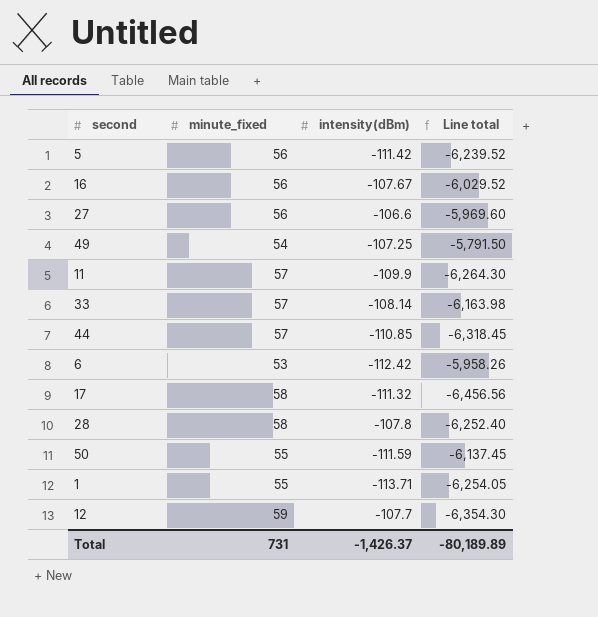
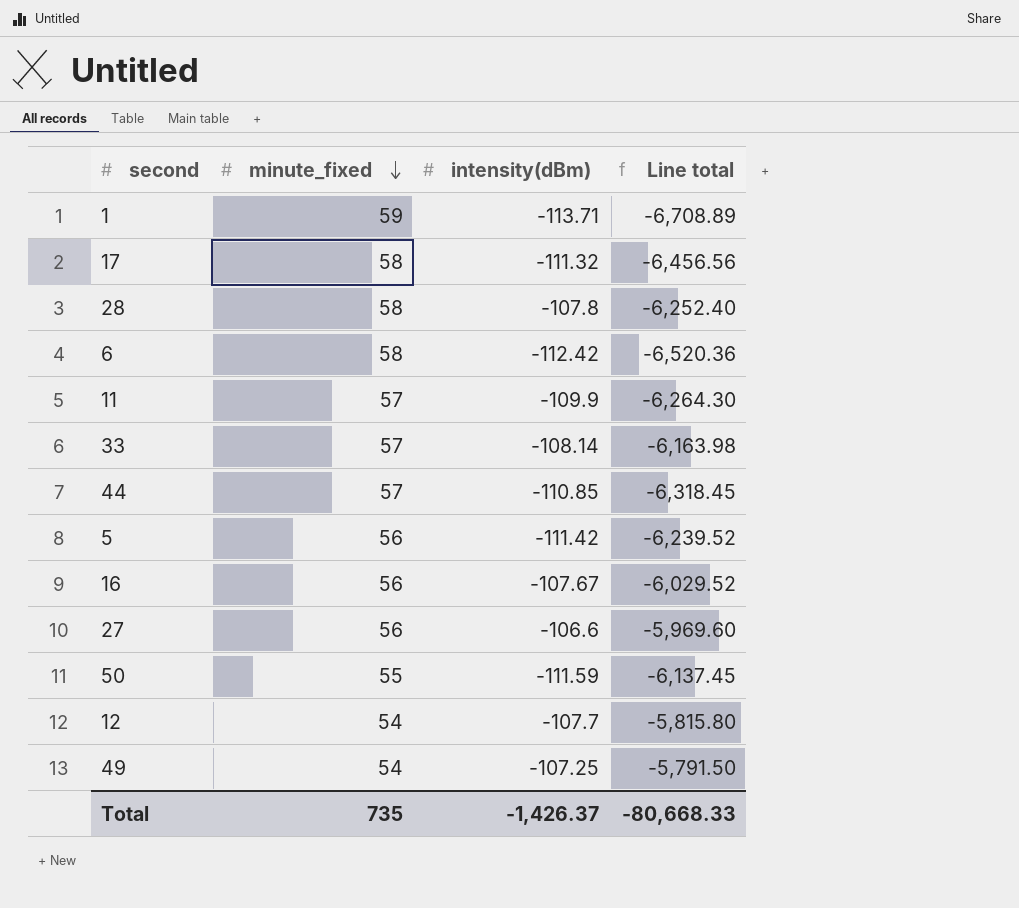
row order: none -> minute_fixed descending
1 | minute_fixed: 55 -> 59
1 | Line total: -6,254.05 -> -6,708.89
6 | minute_fixed: 53 -> 58
6 | Line total: -5,958.26 -> -6,520.36
12 | minute_fixed: 59 -> 54
12 | Line total: -6,354.30 -> -5,815.80
Total | minute_fixed: 731 -> 735
Total | Line total: -80,189.89 -> -80,668.33

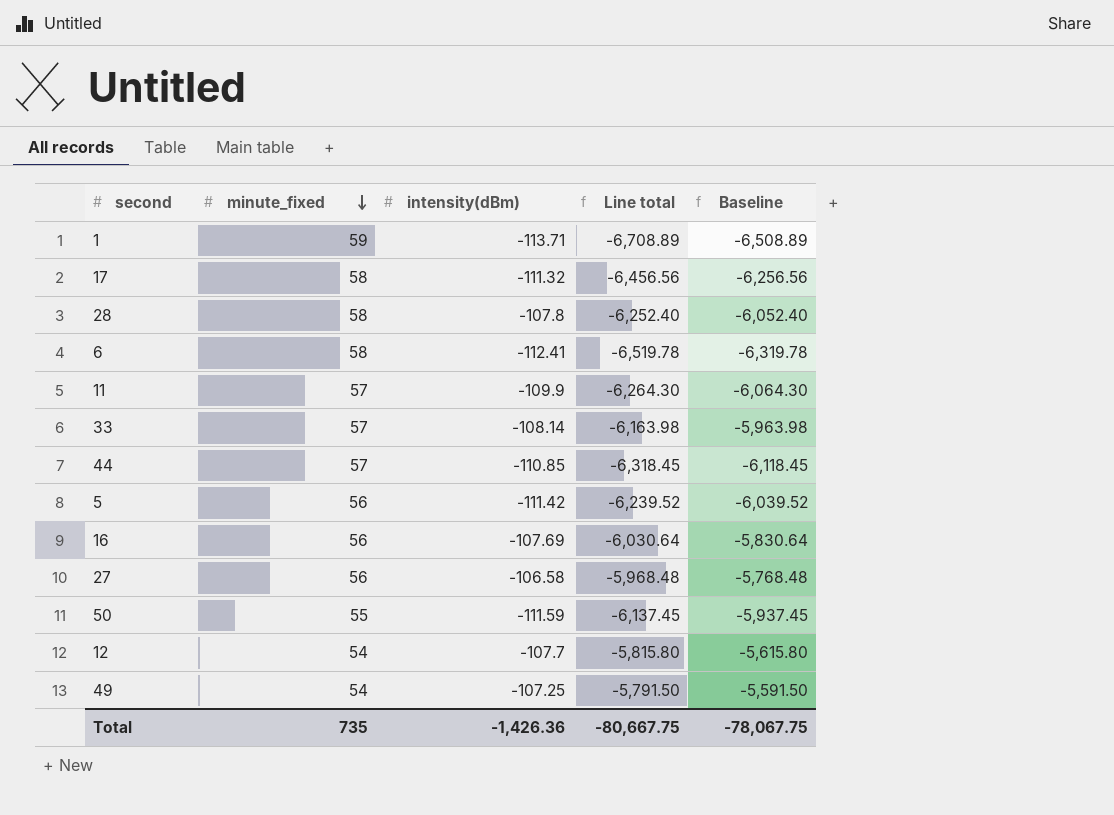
column Baseline | formula: none -> [Line total] + 200
6 | intensity(dBm): -112.42 -> -112.41
6 | Line total: -6,520.36 -> -6,519.78
16 | intensity(dBm): -107.67 -> -107.69
16 | Line total: -6,029.52 -> -6,030.64
27 | intensity(dBm): -106.6 -> -106.58
27 | Line total: -5,969.60 -> -5,968.48
Total | intensity(dBm): -1,426.37 -> -1,426.36
Total | Line total: -80,668.33 -> -80,667.75

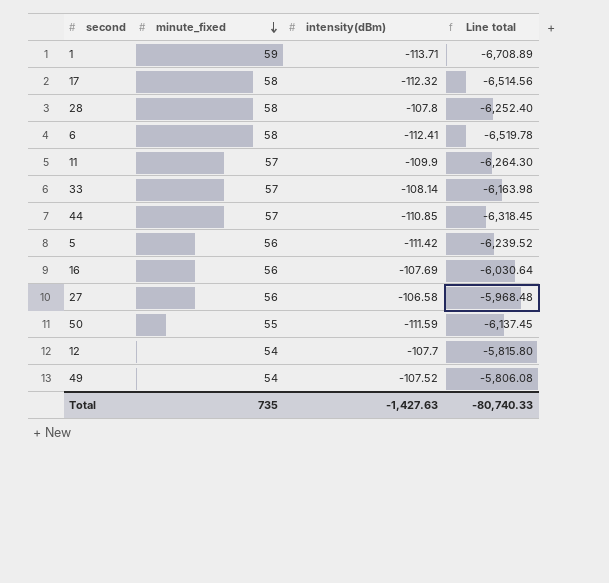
column Baseline | formula: [Line total] + 200 -> none
17 | intensity(dBm): -111.32 -> -112.32
17 | Line total: -6,456.56 -> -6,514.56
49 | intensity(dBm): -107.25 -> -107.52
49 | Line total: -5,791.50 -> -5,806.08
Total | intensity(dBm): -1,426.36 -> -1,427.63
Total | Line total: -80,667.75 -> -80,740.33

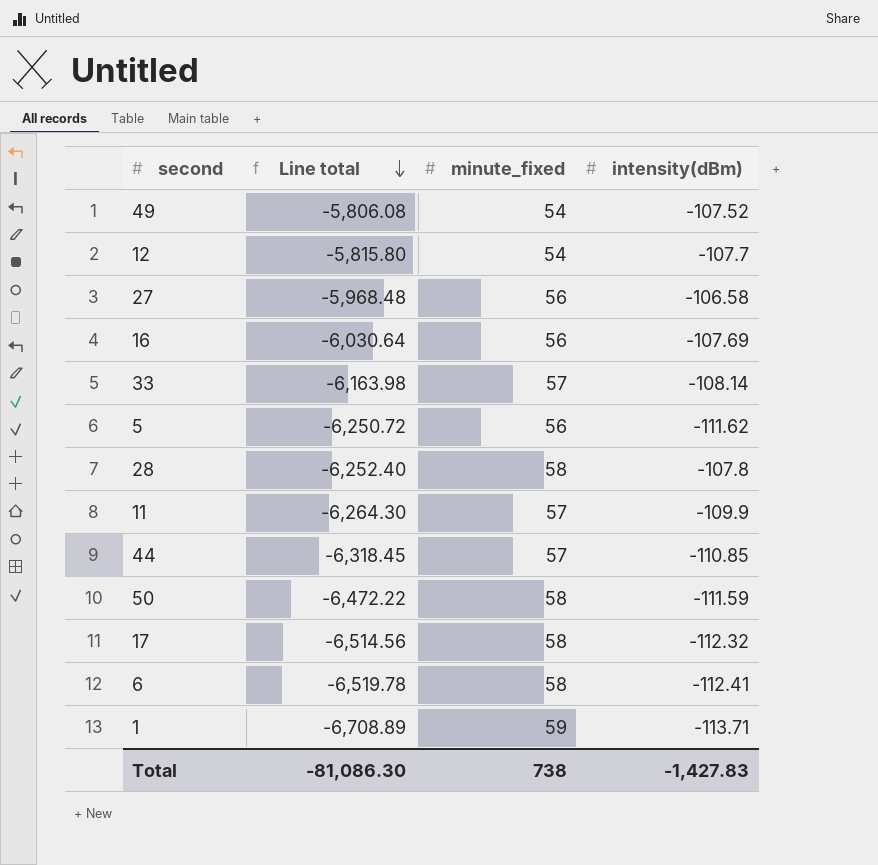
row order: minute_fixed descending -> Line total descending
column Line total | position: 4 -> 2
5 | Line total: -6,239.52 -> -6,250.72
5 | intensity(dBm): -111.42 -> -111.62
50 | Line total: -6,137.45 -> -6,472.22
50 | minute_fixed: 55 -> 58
Total | Line total: -80,740.33 -> -81,086.30
Total | minute_fixed: 735 -> 738
Total | intensity(dBm): -1,427.63 -> -1,427.83

